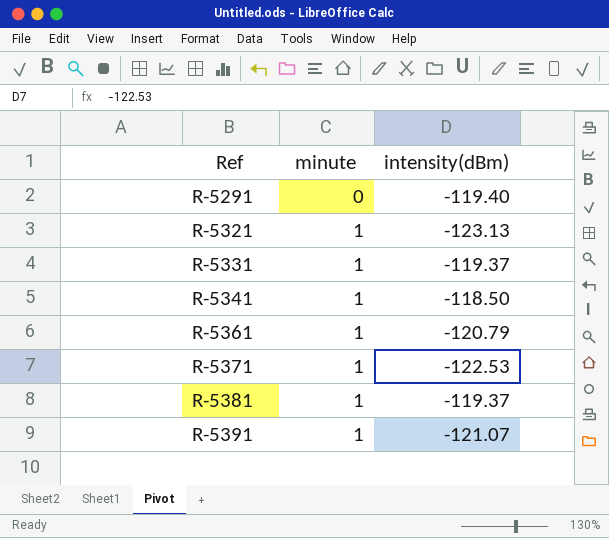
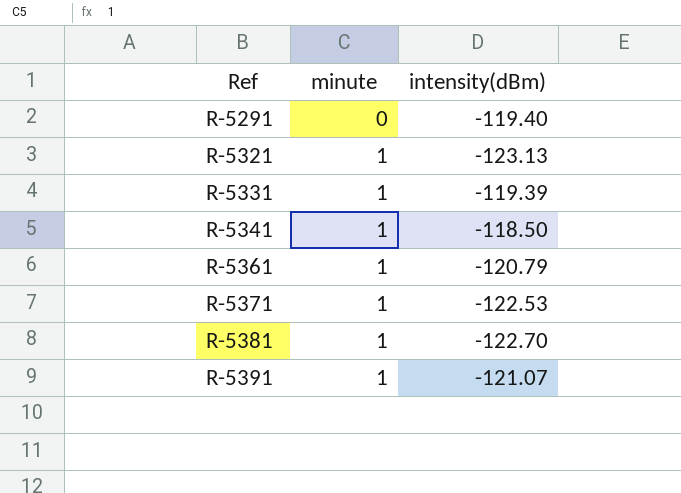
R-5331 | intensity(dBm): -119.37 -> -119.39
R-5381 | intensity(dBm): -119.37 -> -122.70

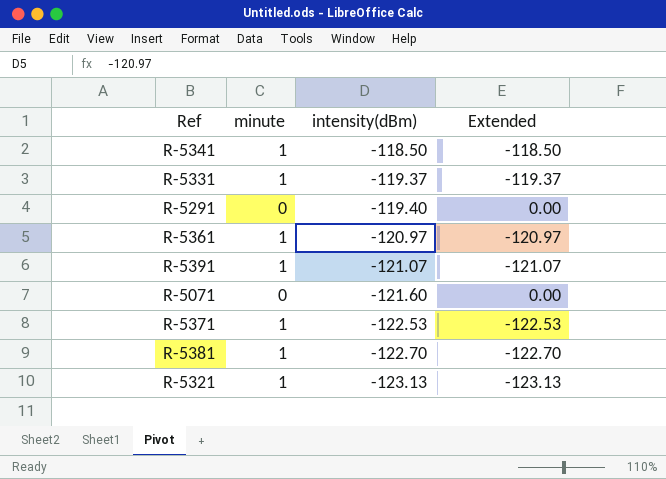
row order: Ref ascending -> intensity(dBm) descending
column Extended | formula: none -> [minute] * [intensity(dBm)]
R-5331 | intensity(dBm): -119.39 -> -119.37
R-5361 | intensity(dBm): -120.79 -> -120.97
row R-5071: none -> 0 | -121.60 | 0.00

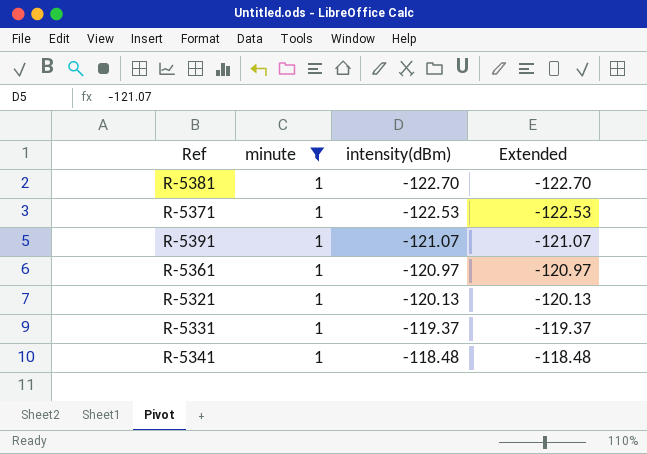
filter: none -> minute = 1
row order: intensity(dBm) descending -> intensity(dBm) ascending
R-5321 | intensity(dBm): -123.13 -> -120.13
R-5321 | Extended: -123.13 -> -120.13
R-5341 | intensity(dBm): -118.50 -> -118.48
R-5341 | Extended: -118.50 -> -118.48

